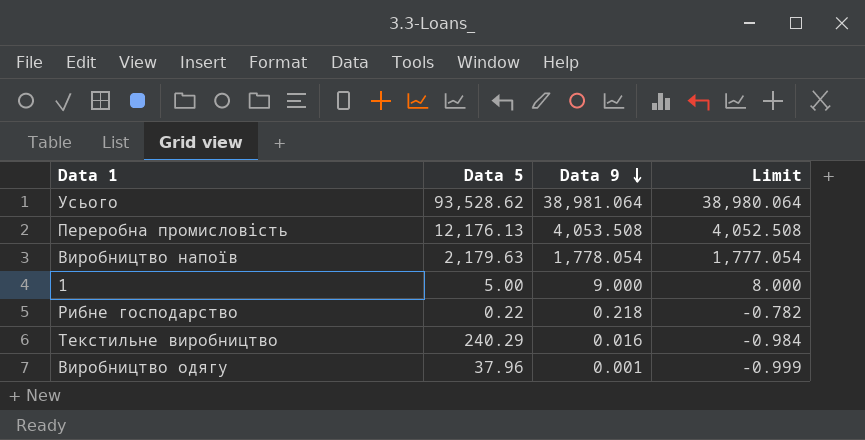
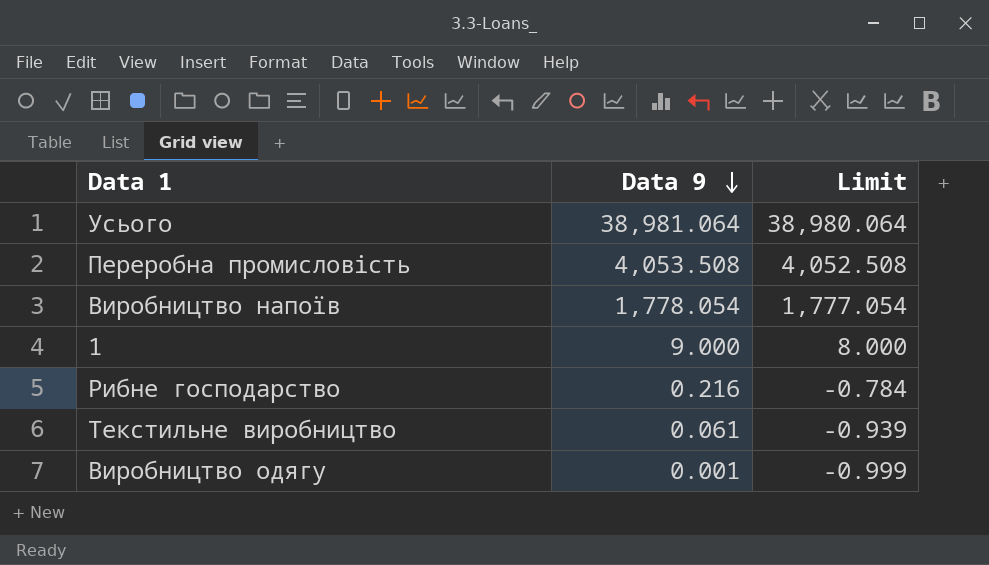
column Data 5 | position: 2 -> none
Рибне господарство | Data 9: 0.218 -> 0.216
Рибне господарство | Limit: -0.782 -> -0.784
Текстильне виробництво | Data 9: 0.016 -> 0.061
Текстильне виробництво | Limit: -0.984 -> -0.939

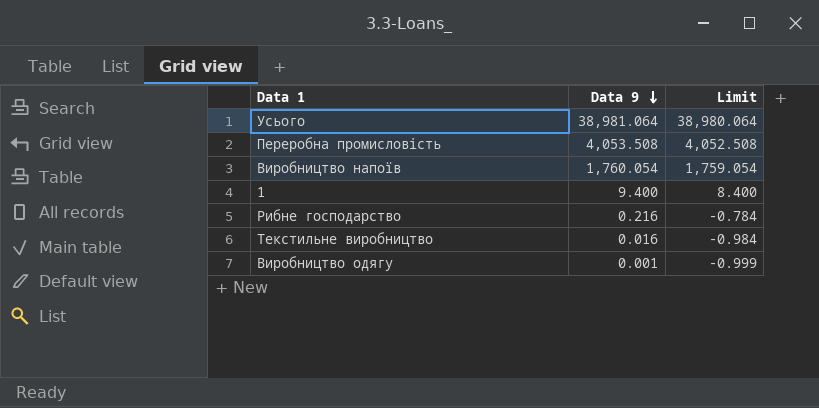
Виробництво напоїв | Data 9: 1,778.054 -> 1,760.054
Виробництво напоїв | Limit: 1,777.054 -> 1,759.054
1 | Data 9: 9.000 -> 9.400
1 | Limit: 8.000 -> 8.400
Текстильне виробництво | Data 9: 0.061 -> 0.016
Текстильне виробництво | Limit: -0.939 -> -0.984

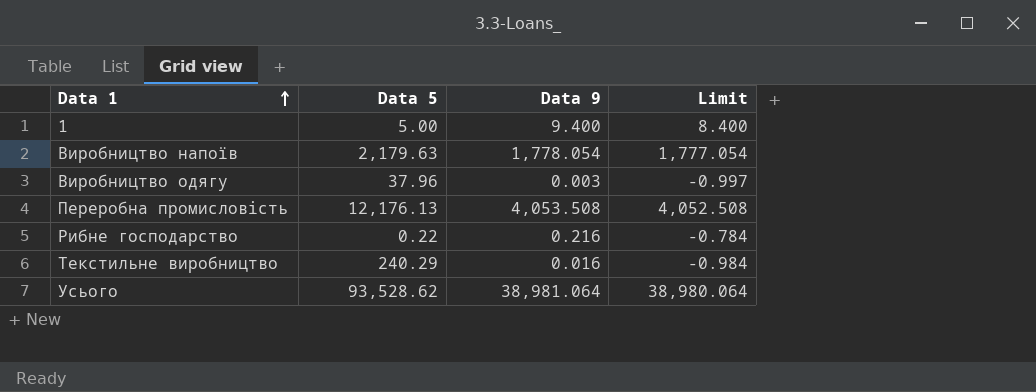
row order: Data 9 descending -> Data 1 ascending
column Data 5 | position: none -> 2
Виробництво напоїв | Data 9: 1,760.054 -> 1,778.054
Виробництво напоїв | Limit: 1,759.054 -> 1,777.054
Виробництво одягу | Data 9: 0.001 -> 0.003
Виробництво одягу | Limit: -0.999 -> -0.997

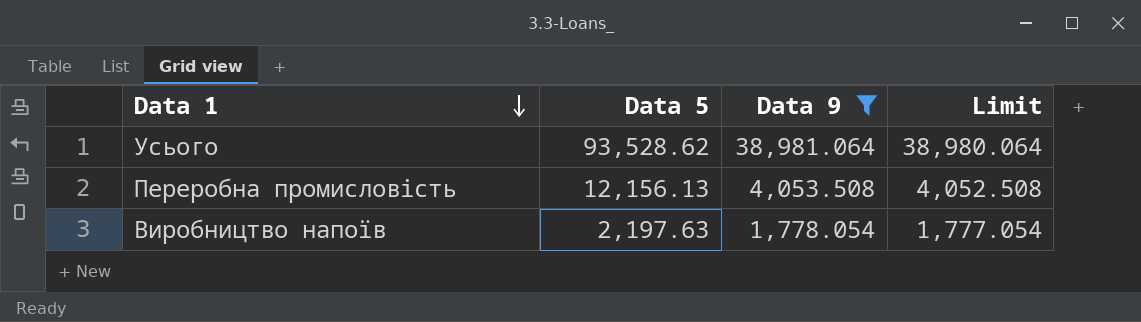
filter: none -> Data 9 >= 1,778.054
row order: Data 1 ascending -> Data 1 descending
Переробна промисловість | Data 5: 12,176.13 -> 12,156.13
Виробництво напоїв | Data 5: 2,179.63 -> 2,197.63

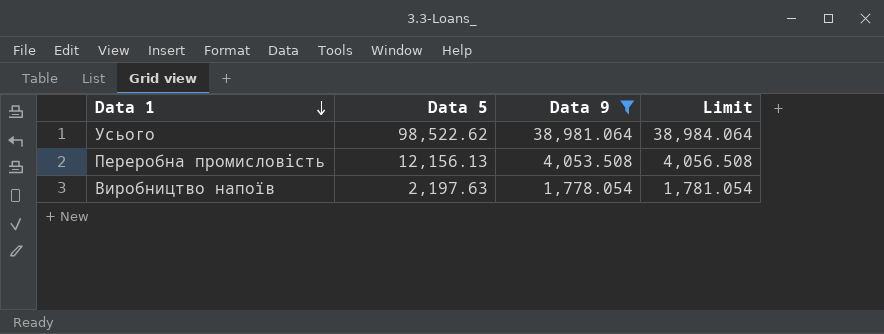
column Limit | formula: [Data 9] - 1 -> [Data 9] + 3
Усього | Data 5: 93,528.62 -> 98,522.62

